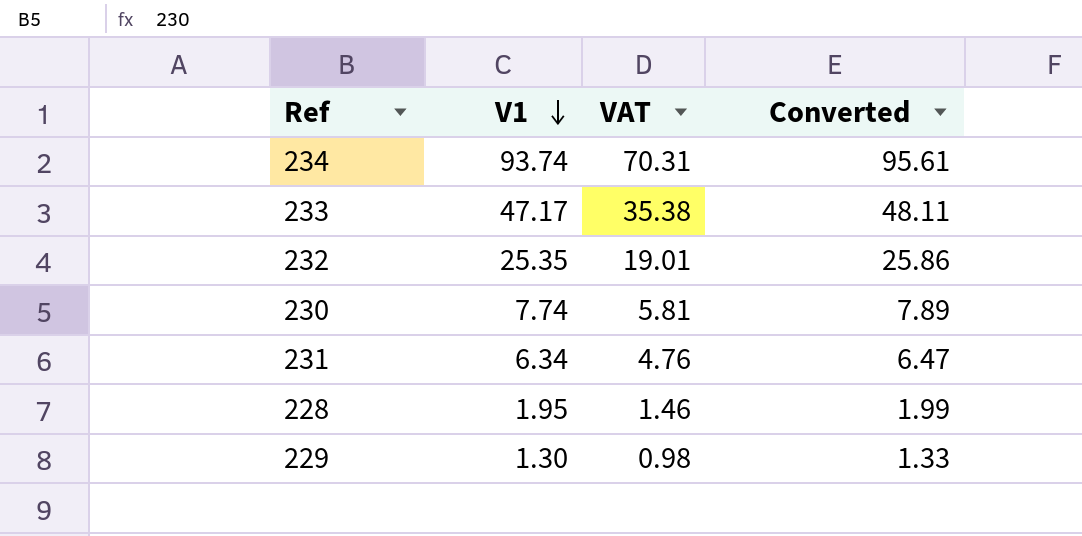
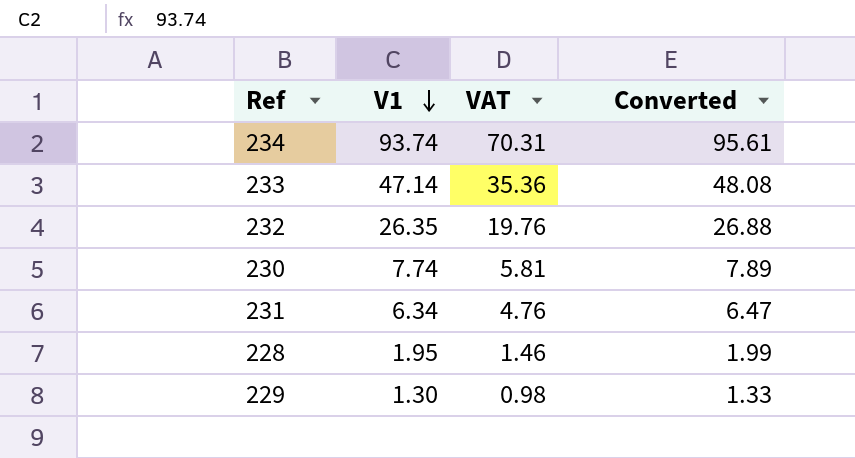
233 | V1: 47.17 -> 47.14
233 | VAT: 35.38 -> 35.36
233 | Converted: 48.11 -> 48.08
232 | V1: 25.35 -> 26.35
232 | VAT: 19.01 -> 19.76
232 | Converted: 25.86 -> 26.88

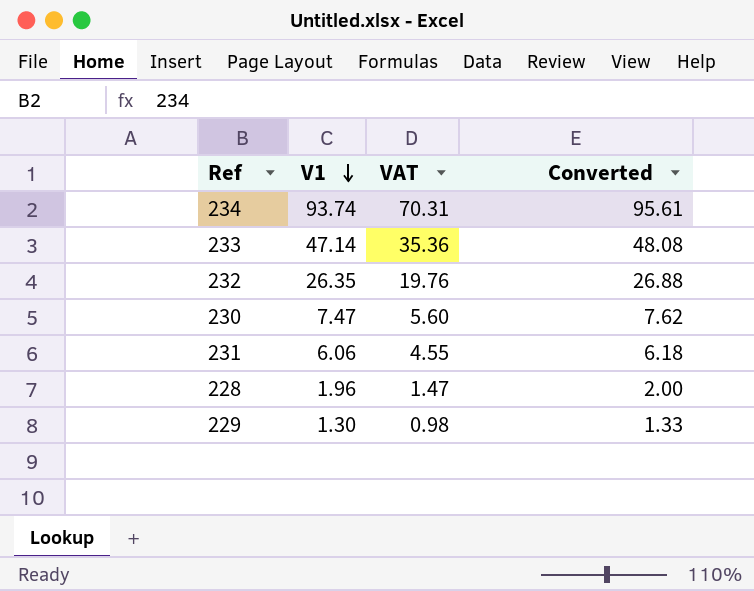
230 | V1: 7.74 -> 7.47
230 | VAT: 5.81 -> 5.60
230 | Converted: 7.89 -> 7.62
231 | V1: 6.34 -> 6.06
231 | VAT: 4.76 -> 4.55
231 | Converted: 6.47 -> 6.18
228 | V1: 1.95 -> 1.96
228 | VAT: 1.46 -> 1.47
228 | Converted: 1.99 -> 2.00

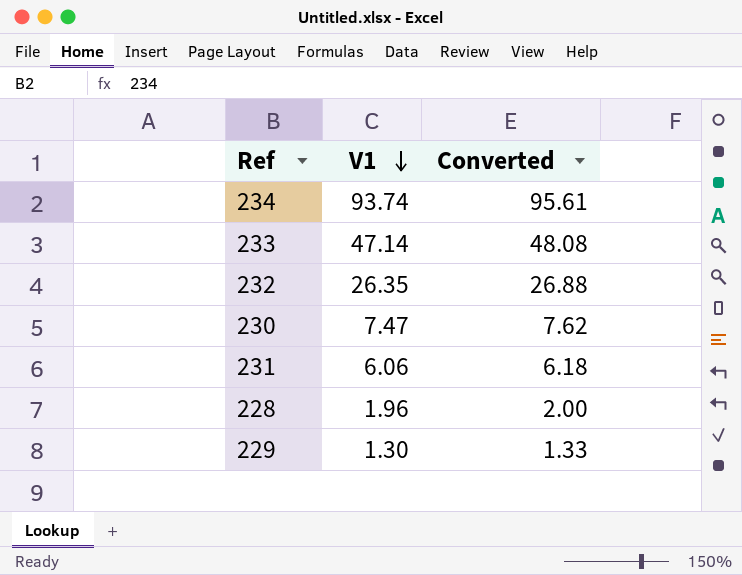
column VAT | formula: [V1] * 0.75 -> none

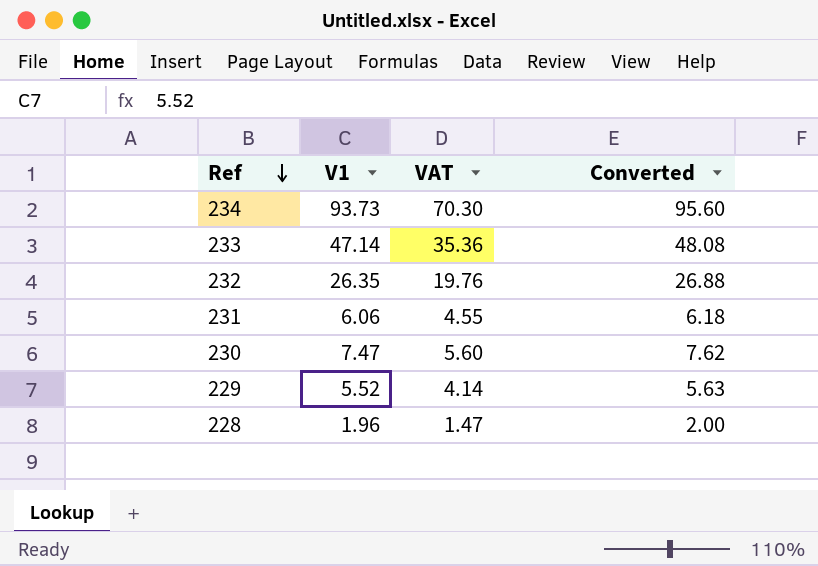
row order: V1 descending -> Ref descending
column VAT | formula: none -> [V1] * 0.75
234 | V1: 93.74 -> 93.73
234 | Converted: 95.61 -> 95.60
229 | V1: 1.30 -> 5.52
229 | Converted: 1.33 -> 5.63

